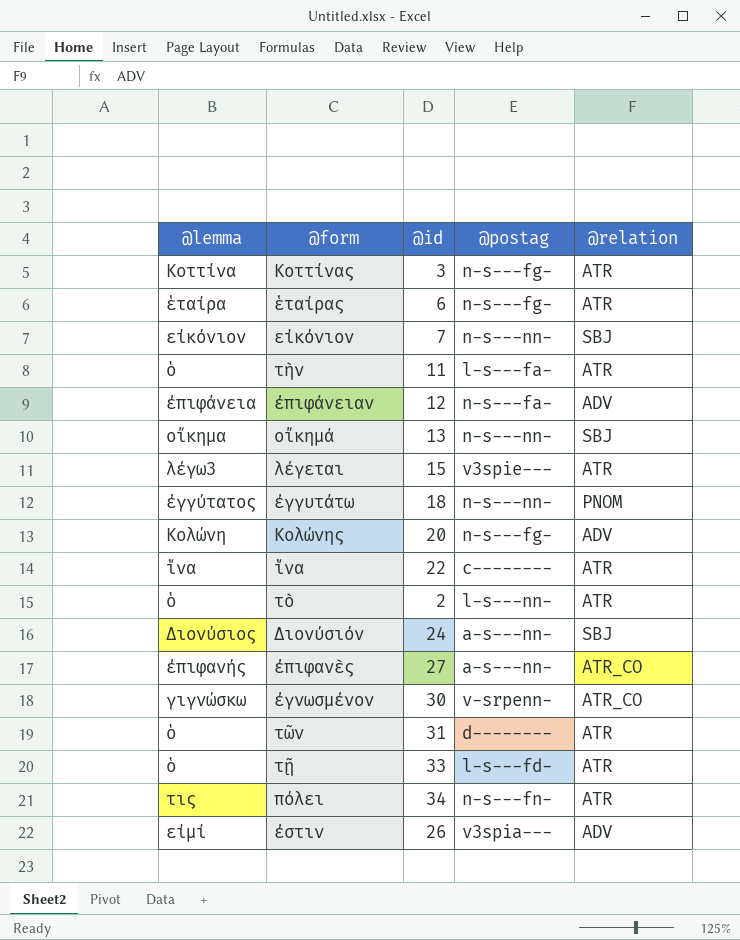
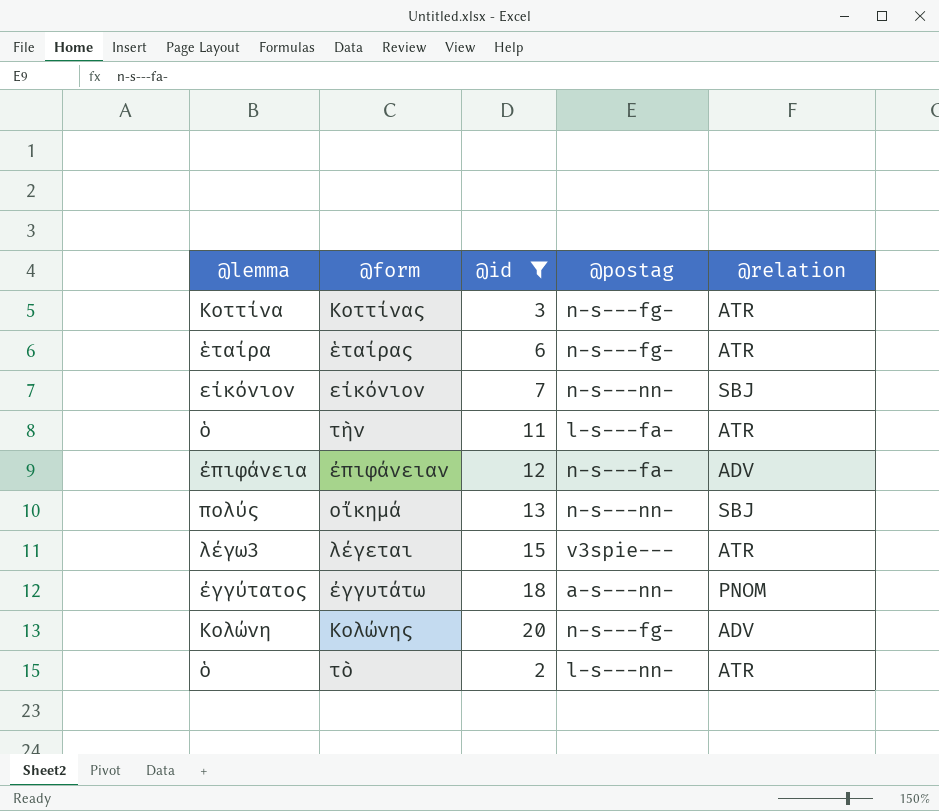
filter: none -> @id <= 20
οἴκημά | @lemma: οἴκημα -> πολύς
ἐγγυτάτω | @postag: n-s---nn- -> a-s---nn-

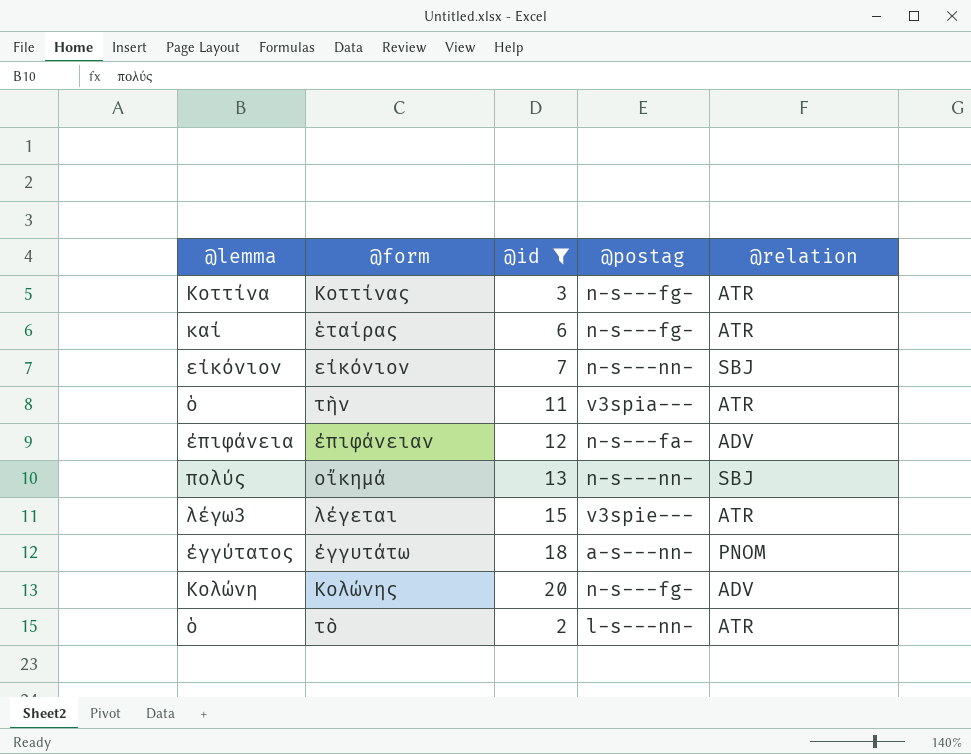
ἑταίρας | @lemma: ἑταίρα -> καί
τὴν | @postag: l-s---fa- -> v3spia---

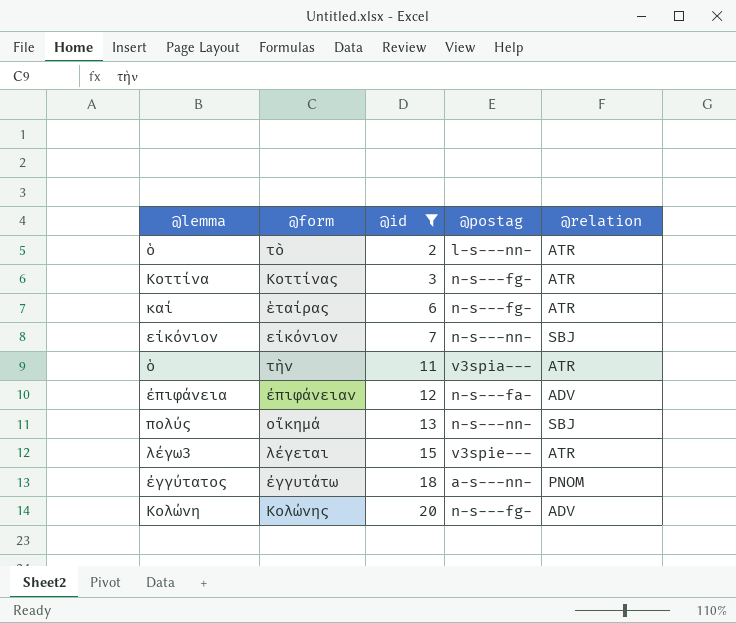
row order: none -> @id ascending

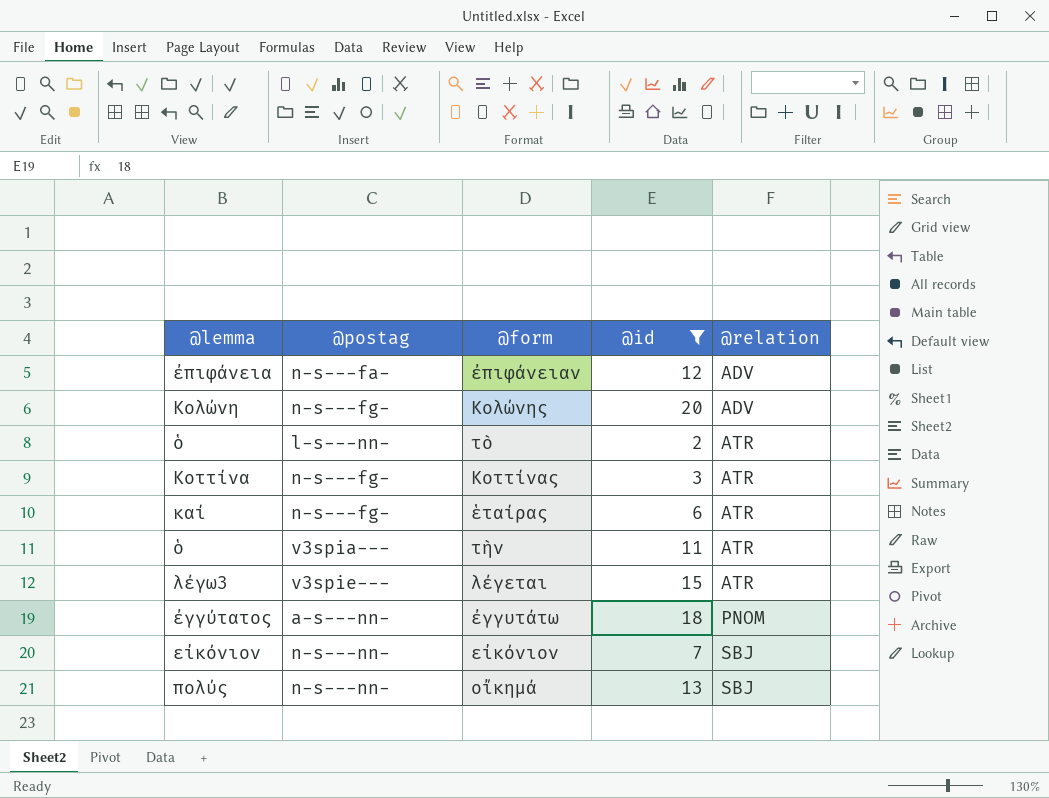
row order: @id ascending -> @relation ascending
column @postag | position: 4 -> 2

